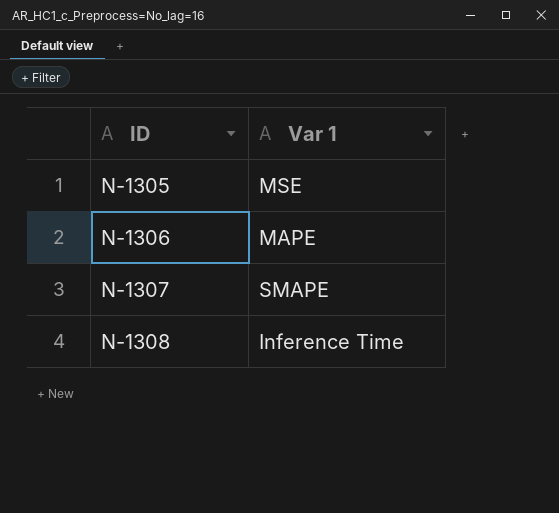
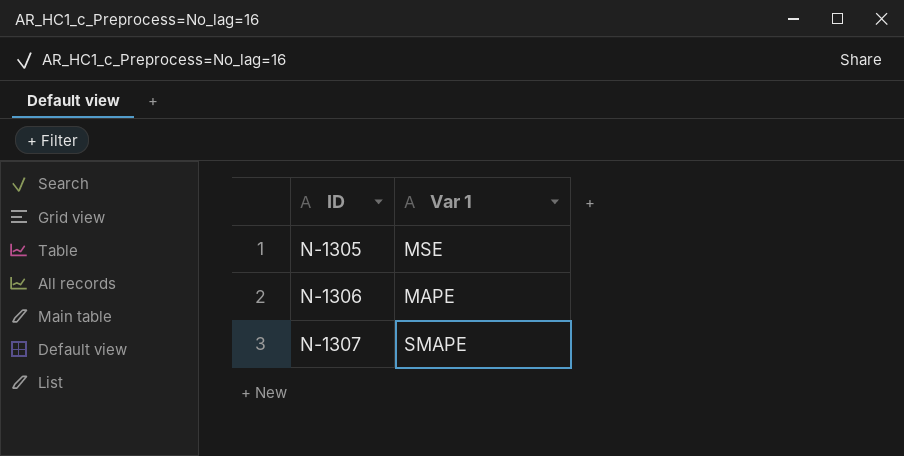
row N-1308: Inference Time -> none

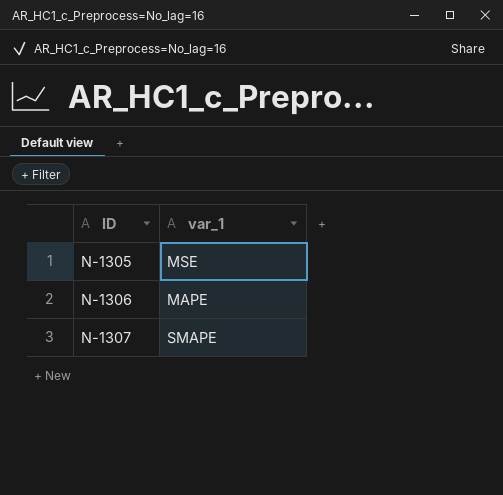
column name: Var 1 -> var_1

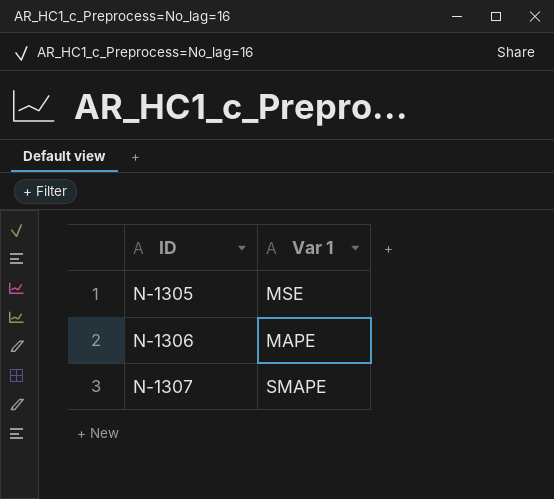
column name: var_1 -> Var 1

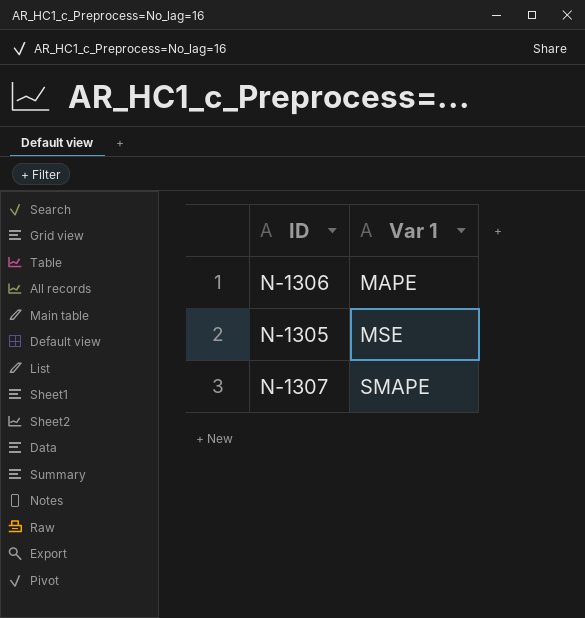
row order: ID ascending -> Var 1 ascending

